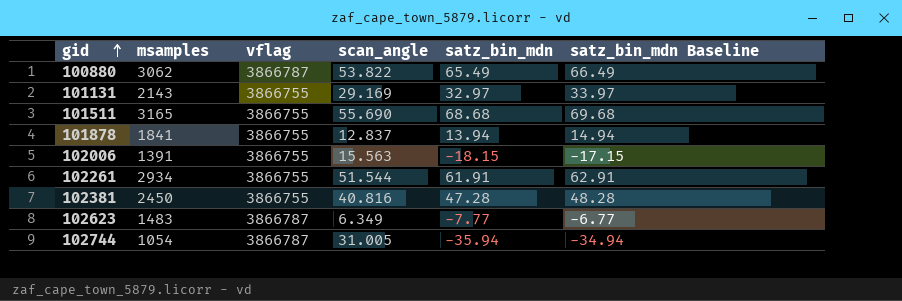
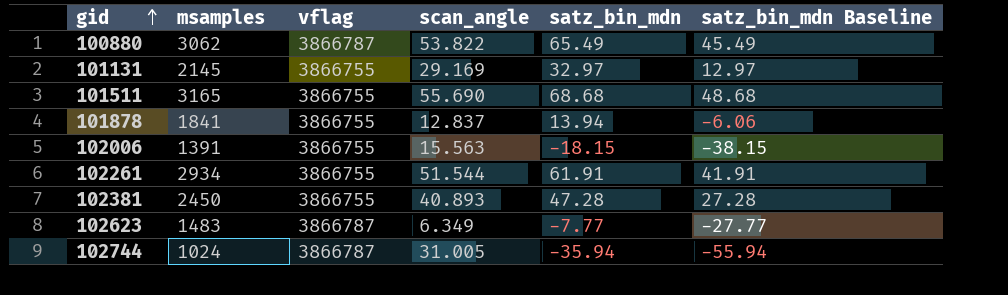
column satz_bin_mdn Baseline | formula: [satz_bin_mdn] + 1 -> [satz_bin_mdn] - 20
101131 | msamples: 2143 -> 2145
102381 | scan_angle: 40.816 -> 40.893
102744 | msamples: 1054 -> 1024

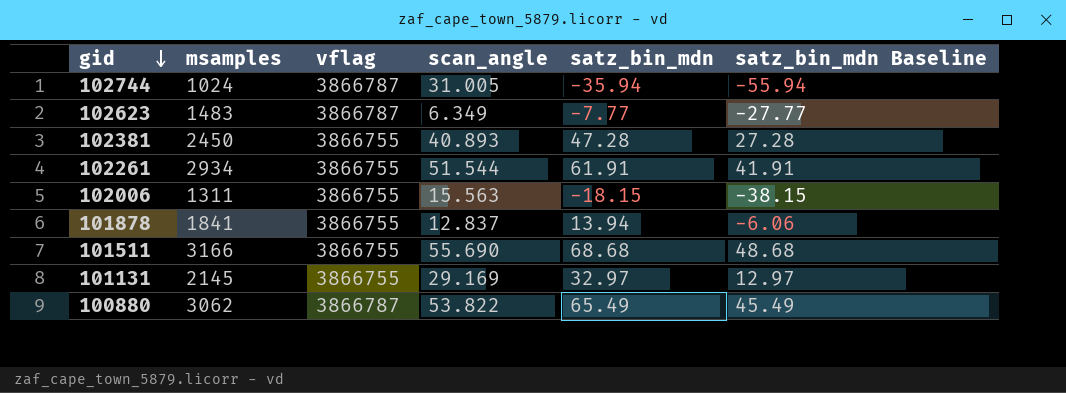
row order: gid ascending -> gid descending
102006 | msamples: 1391 -> 1311
101511 | msamples: 3165 -> 3166

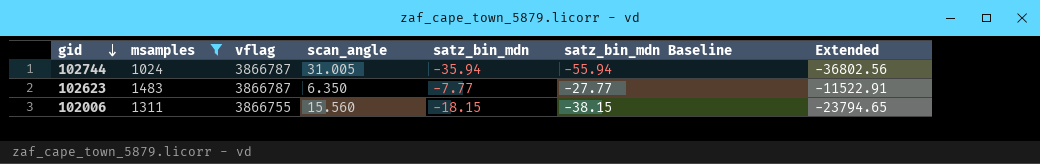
filter: none -> msamples <= 1483
column Extended | formula: none -> [msamples] * [satz_bin_mdn]
102623 | scan_angle: 6.349 -> 6.350
102006 | scan_angle: 15.563 -> 15.560

